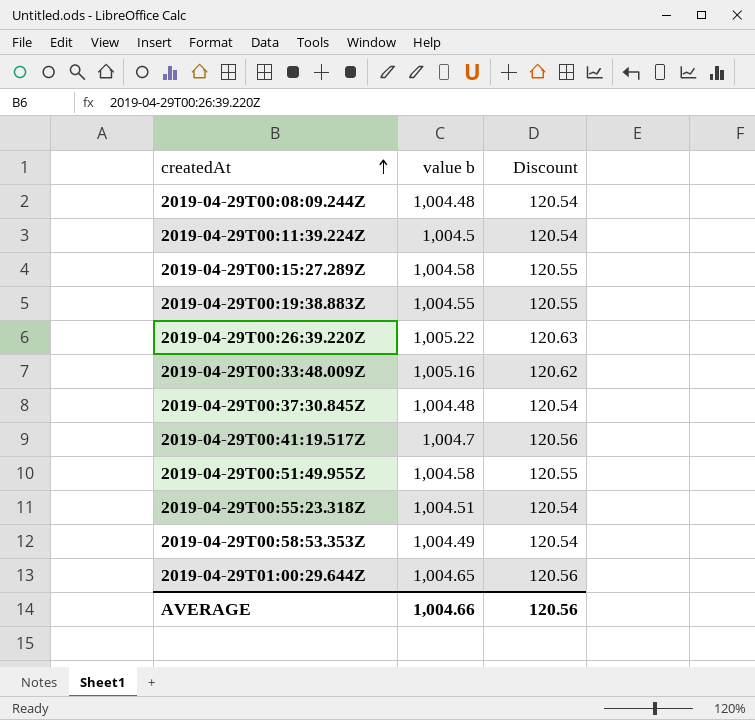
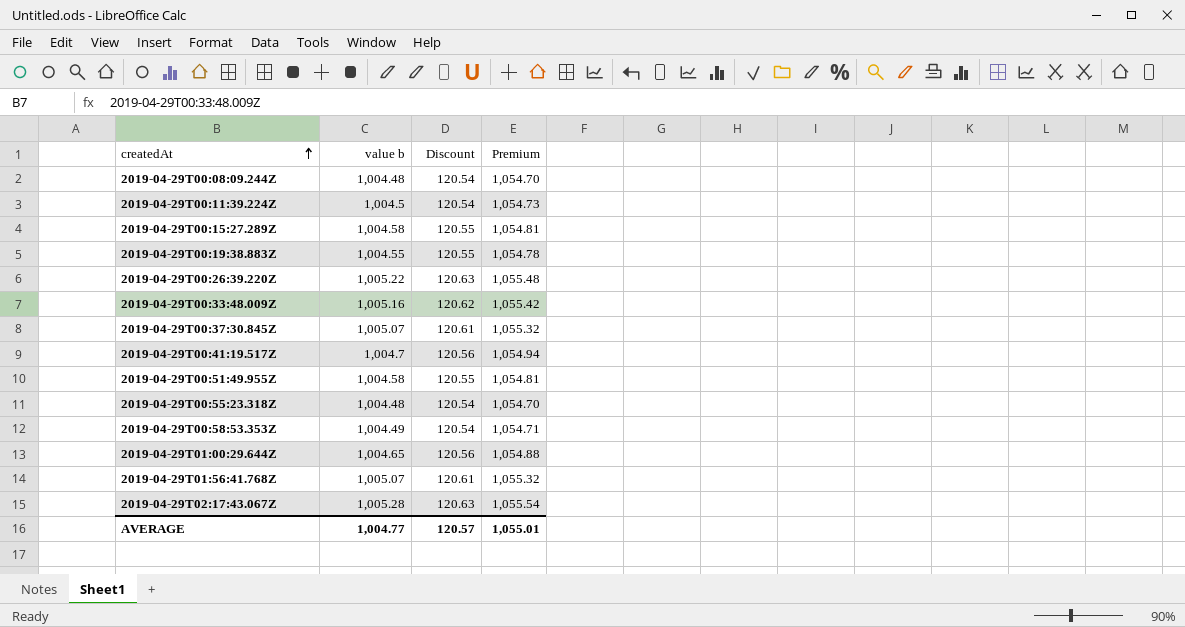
column Premium | formula: none -> [value b] * 1.05
2019-04-29T00:37:30.845Z | value b: 1,004.48 -> 1,005.07
2019-04-29T00:37:30.845Z | Discount: 120.54 -> 120.61
2019-04-29T00:55:23.318Z | value b: 1,004.51 -> 1,004.48
row 2019-04-29T01:56:41.768Z: none -> 1,005.07 | 120.61 | 1,055.32
row 2019-04-29T02:17:43.067Z: none -> 1,005.28 | 120.63 | 1,055.54
AVERAGE | value b: 1,004.66 -> 1,004.77
AVERAGE | Discount: 120.56 -> 120.57

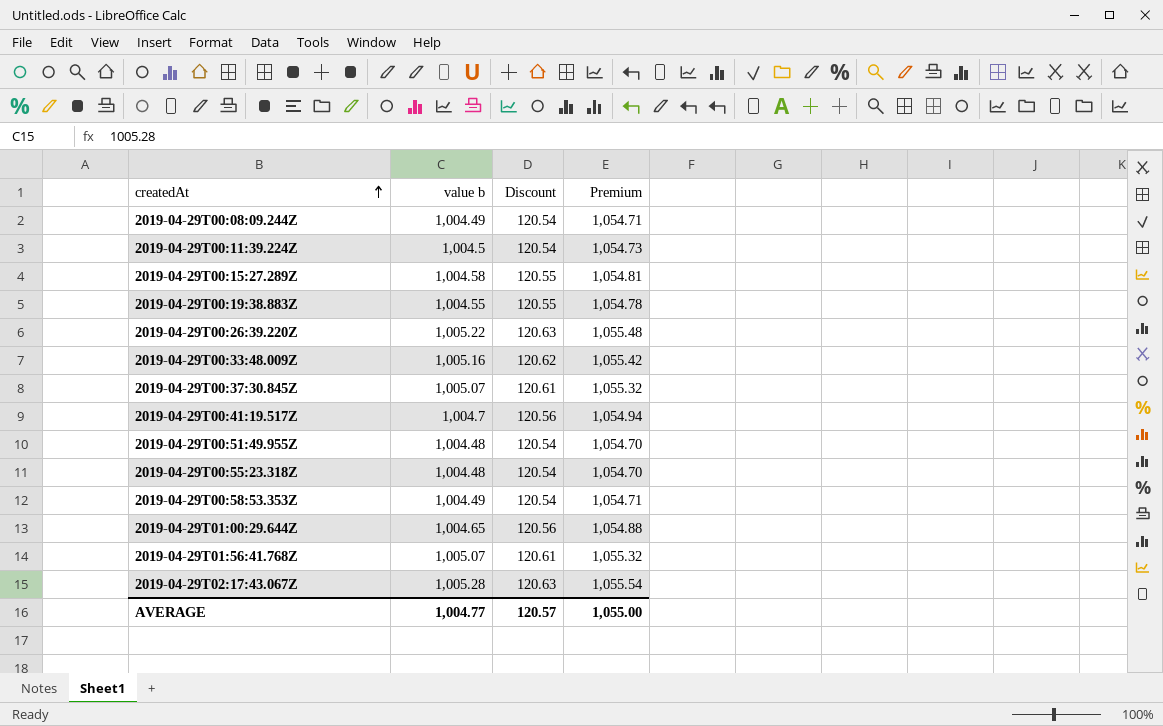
2019-04-29T00:08:09.244Z | value b: 1,004.48 -> 1,004.49
2019-04-29T00:08:09.244Z | Premium: 1,054.70 -> 1,054.71
2019-04-29T00:51:49.955Z | value b: 1,004.58 -> 1,004.48
2019-04-29T00:51:49.955Z | Discount: 120.55 -> 120.54
2019-04-29T00:51:49.955Z | Premium: 1,054.81 -> 1,054.70
AVERAGE | Premium: 1,055.01 -> 1,055.00

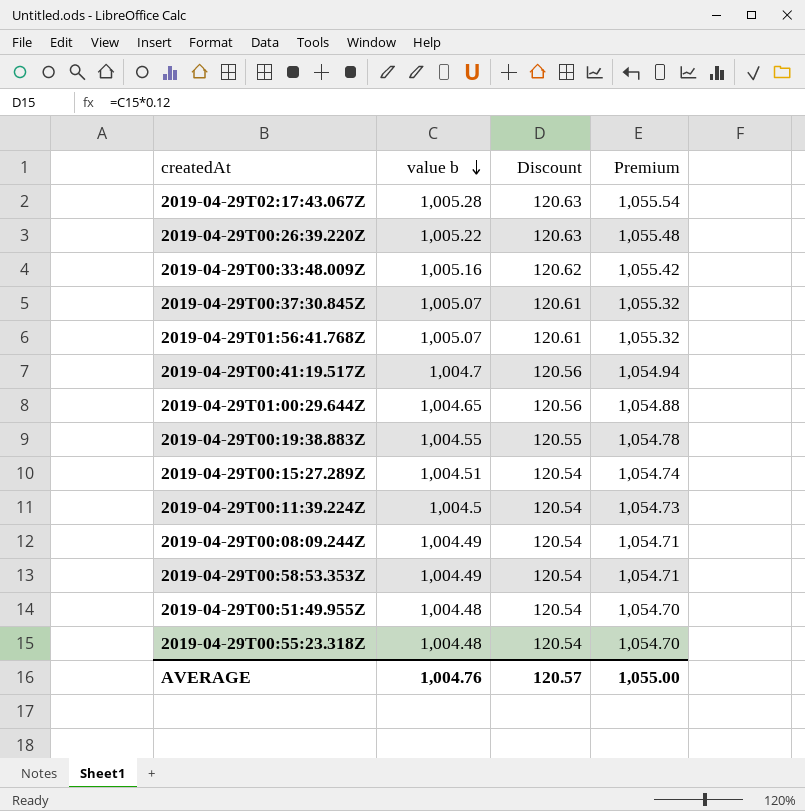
row order: createdAt ascending -> value b descending
2019-04-29T00:15:27.289Z | value b: 1,004.58 -> 1,004.51
2019-04-29T00:15:27.289Z | Discount: 120.55 -> 120.54
2019-04-29T00:15:27.289Z | Premium: 1,054.81 -> 1,054.74
AVERAGE | value b: 1,004.77 -> 1,004.76

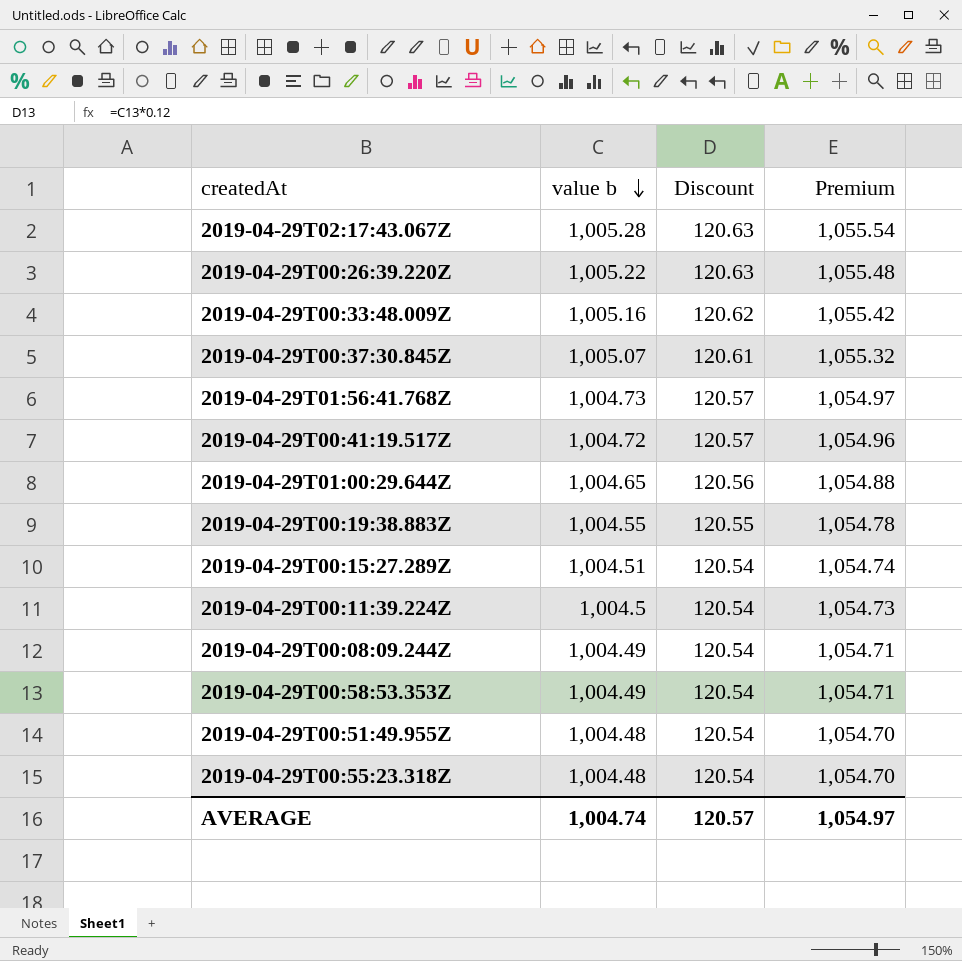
2019-04-29T01:56:41.768Z | value b: 1,005.07 -> 1,004.73
2019-04-29T01:56:41.768Z | Discount: 120.61 -> 120.57
2019-04-29T01:56:41.768Z | Premium: 1,055.32 -> 1,054.97
2019-04-29T00:41:19.517Z | value b: 1,004.7 -> 1,004.72
2019-04-29T00:41:19.517Z | Discount: 120.56 -> 120.57
2019-04-29T00:41:19.517Z | Premium: 1,054.94 -> 1,054.96
AVERAGE | value b: 1,004.76 -> 1,004.74
AVERAGE | Premium: 1,055.00 -> 1,054.97

